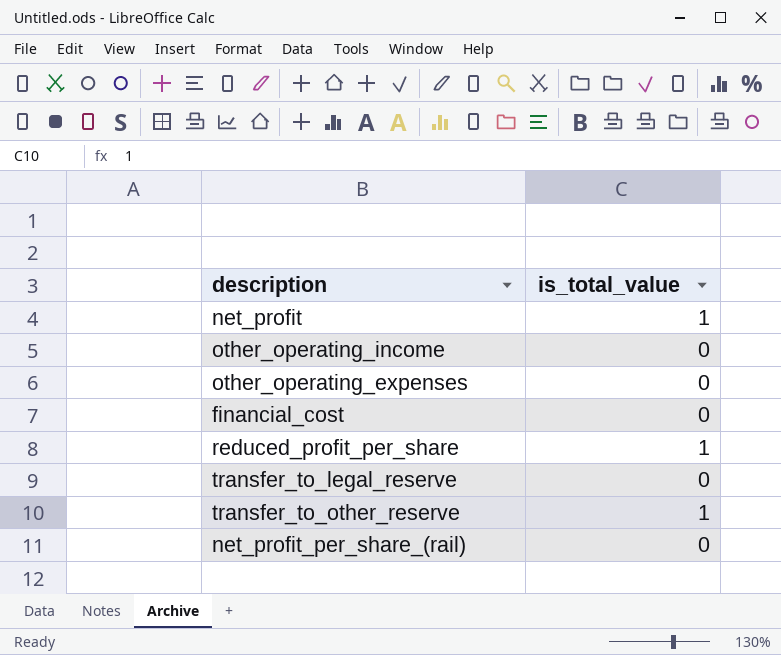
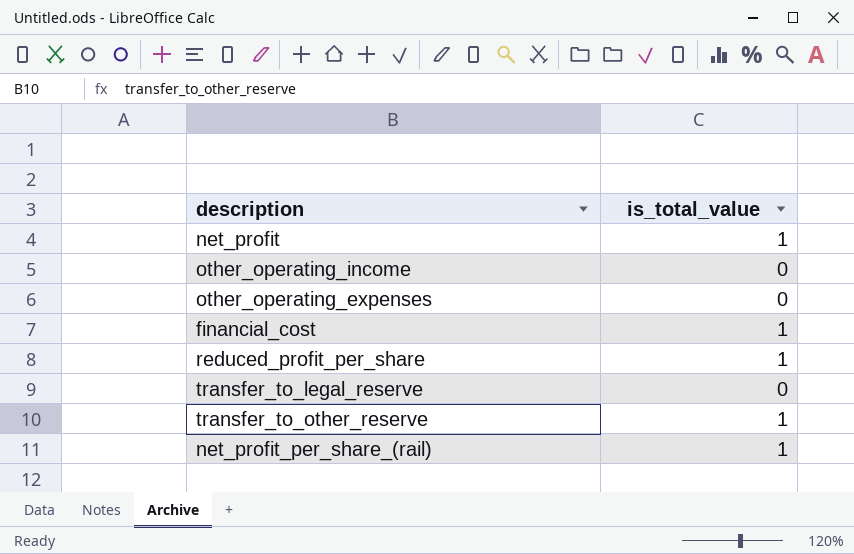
financial_cost | is_total_value: 0 -> 1
net_profit_per_share_(rail) | is_total_value: 0 -> 1

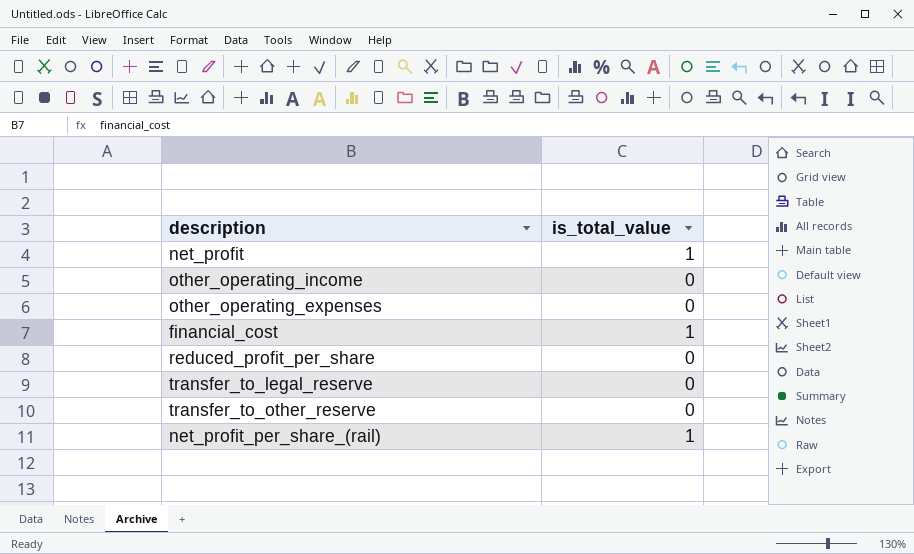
reduced_profit_per_share | is_total_value: 1 -> 0
transfer_to_other_reserve | is_total_value: 1 -> 0

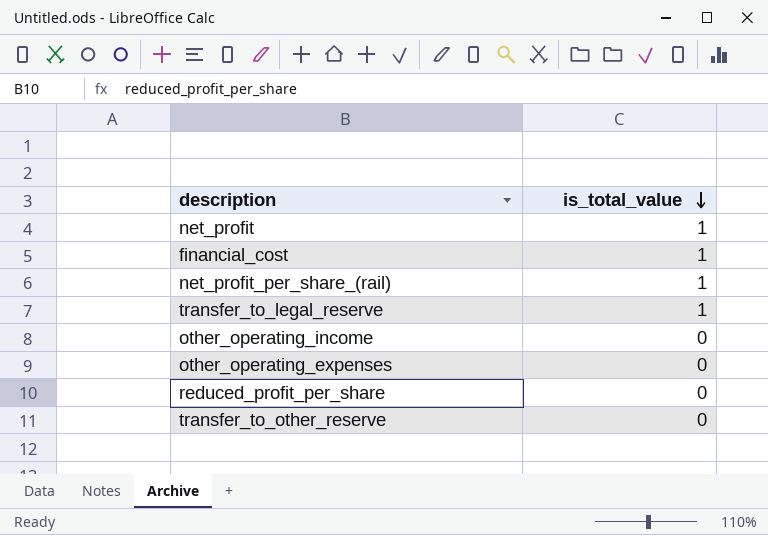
row order: none -> is_total_value descending
transfer_to_legal_reserve | is_total_value: 0 -> 1

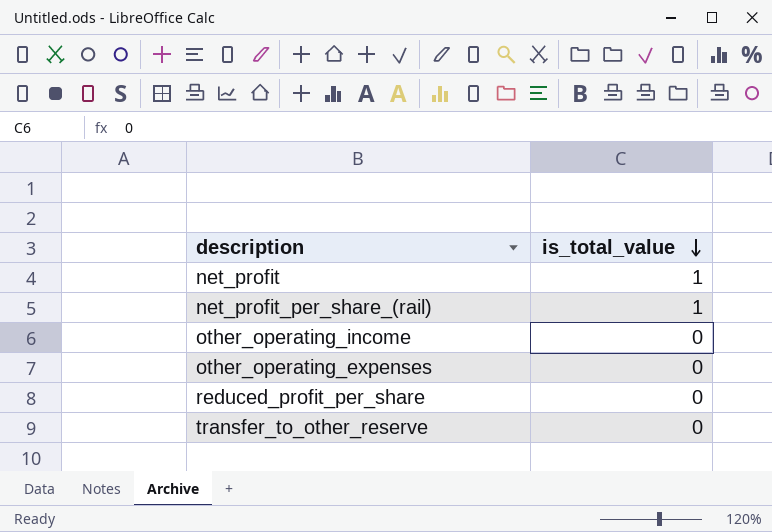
row financial_cost: 1 -> none
row transfer_to_legal_reserve: 1 -> none

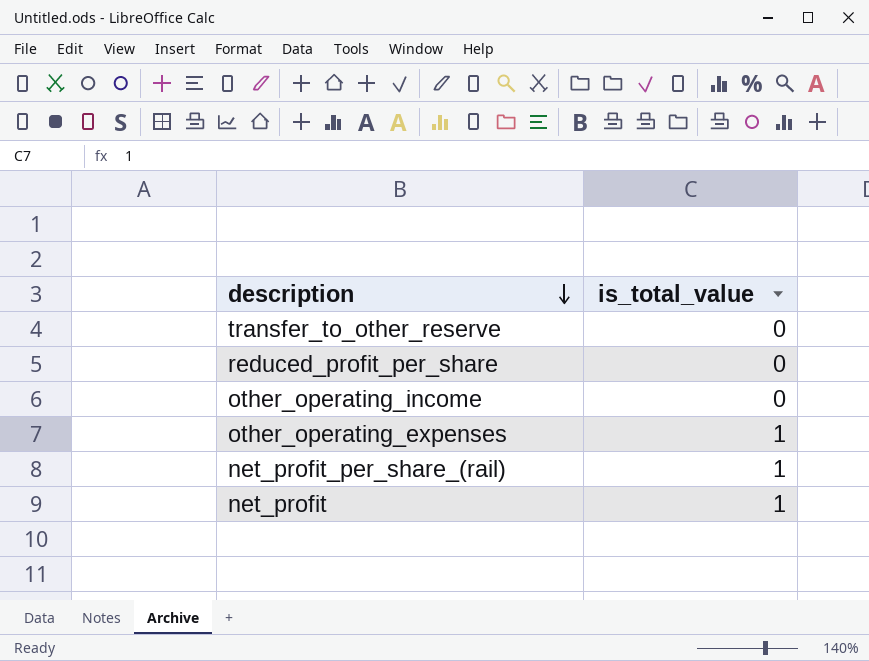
row order: is_total_value descending -> description descending
other_operating_expenses | is_total_value: 0 -> 1

